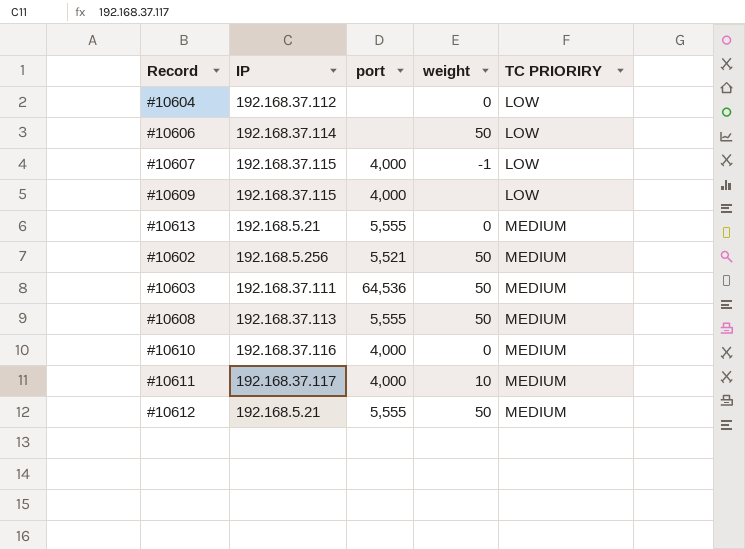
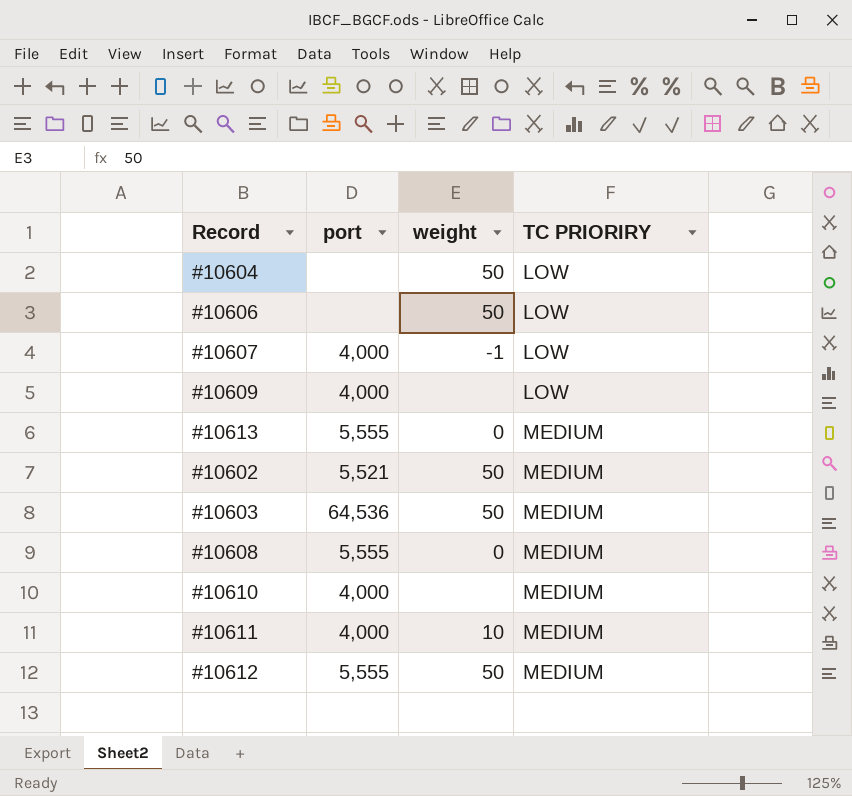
column IP | position: 2 -> none
#10604 | weight: 0 -> 50
#10608 | weight: 50 -> 0
#10610 | weight: 0 -> none

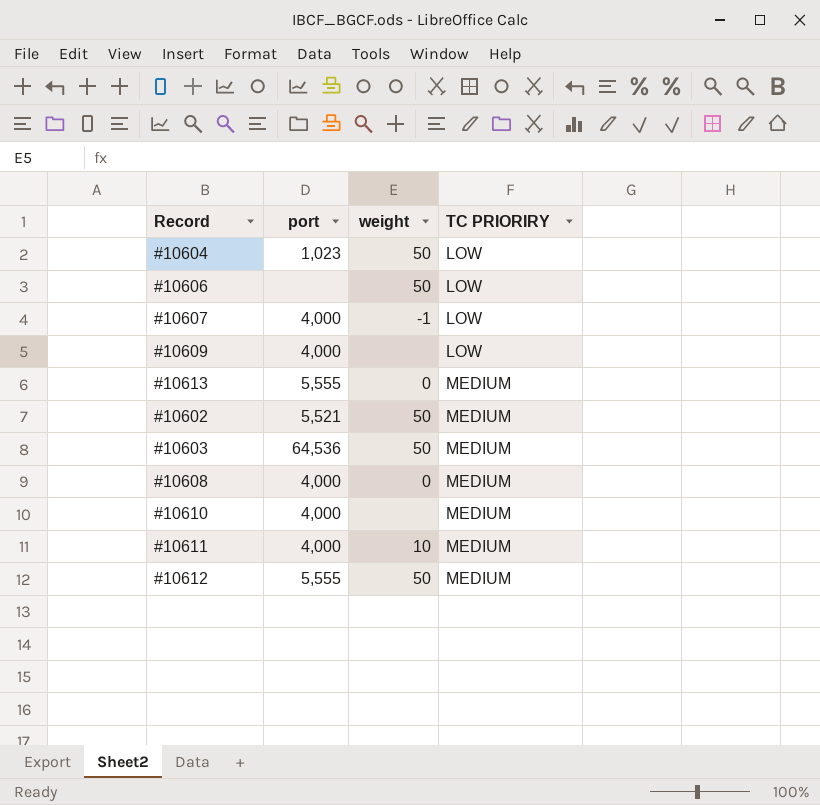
#10604 | port: none -> 1,023
#10608 | port: 5,555 -> 4,000

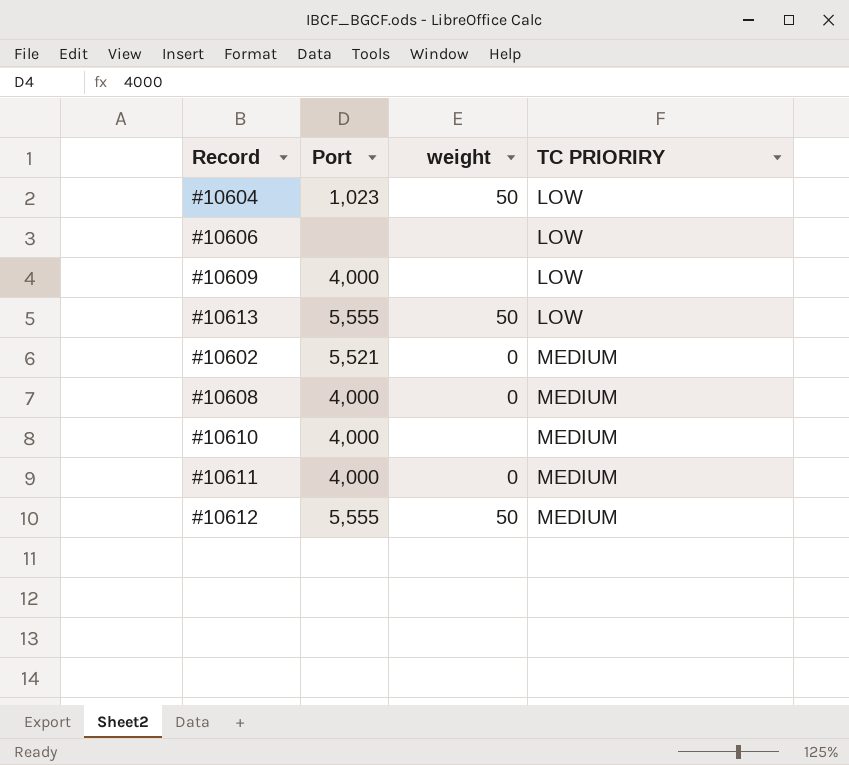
column name: port -> Port
row #10607: 4,000 | -1 | LOW -> none
row #10603: 64,536 | 50 | MEDIUM -> none
#10606 | weight: 50 -> none
#10613 | weight: 0 -> 50
#10613 | TC PRIORIRY: MEDIUM -> LOW
#10602 | weight: 50 -> 0
#10611 | weight: 10 -> 0

